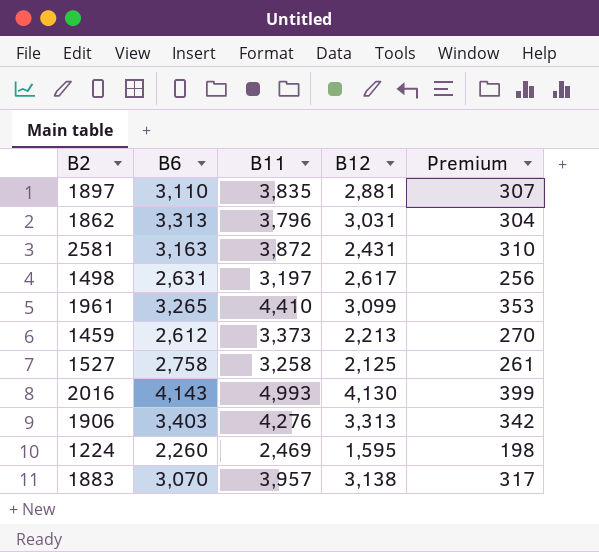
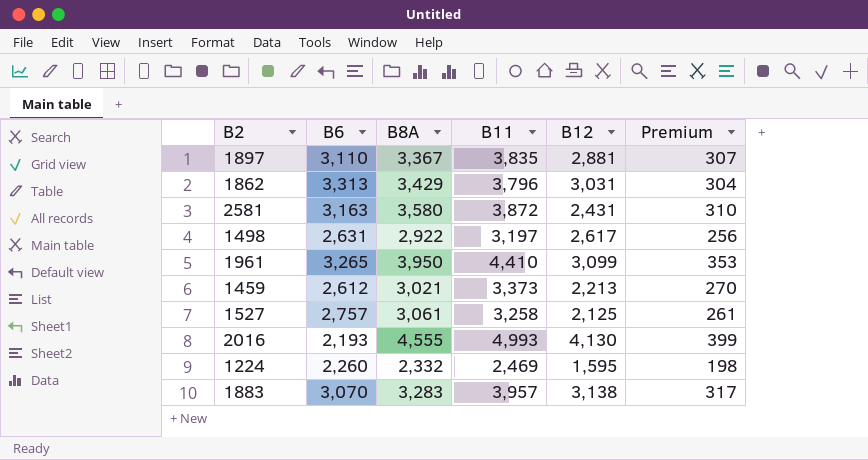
column B8A | position: none -> 3
row 1906: 3,403 | 4,276 | 3,313 | 342 -> none
1527 | B6: 2,758 -> 2,757
2016 | B6: 4,143 -> 2,193

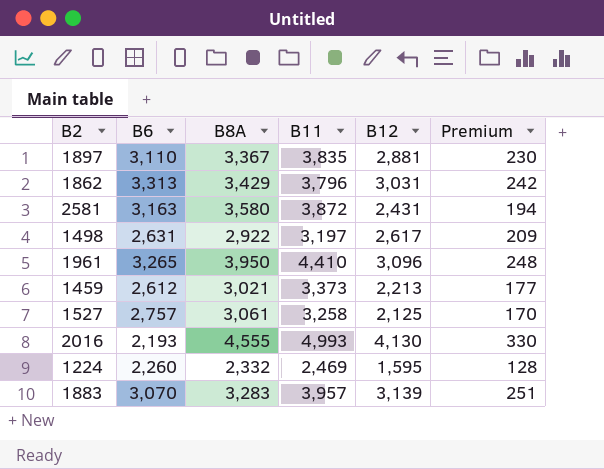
column Premium | formula: [B11] * 0.08 -> [B12] * 0.08
1961 | B12: 3,099 -> 3,096
1883 | B12: 3,138 -> 3,139

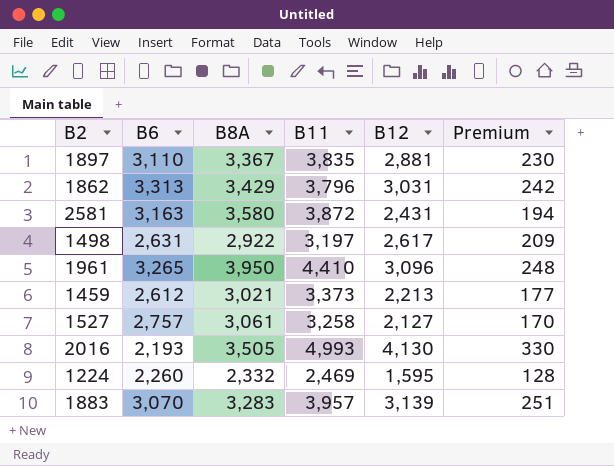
1527 | B12: 2,125 -> 2,127
2016 | B8A: 4,555 -> 3,505

